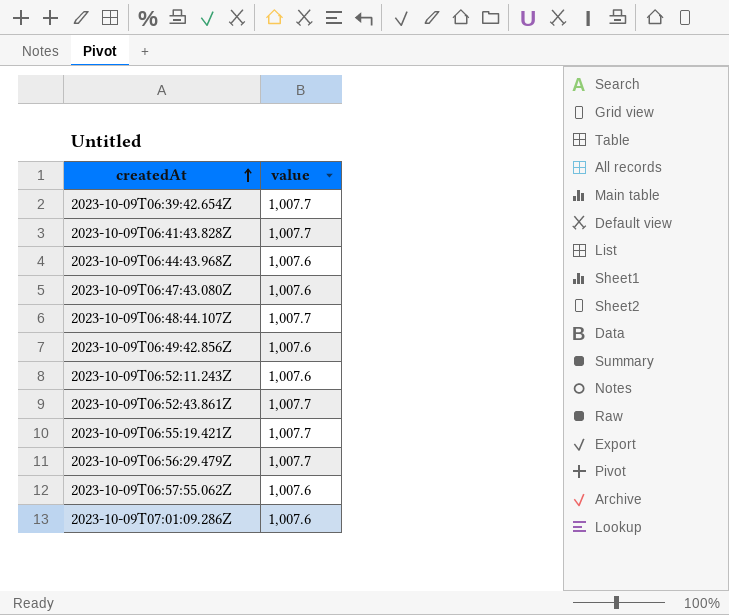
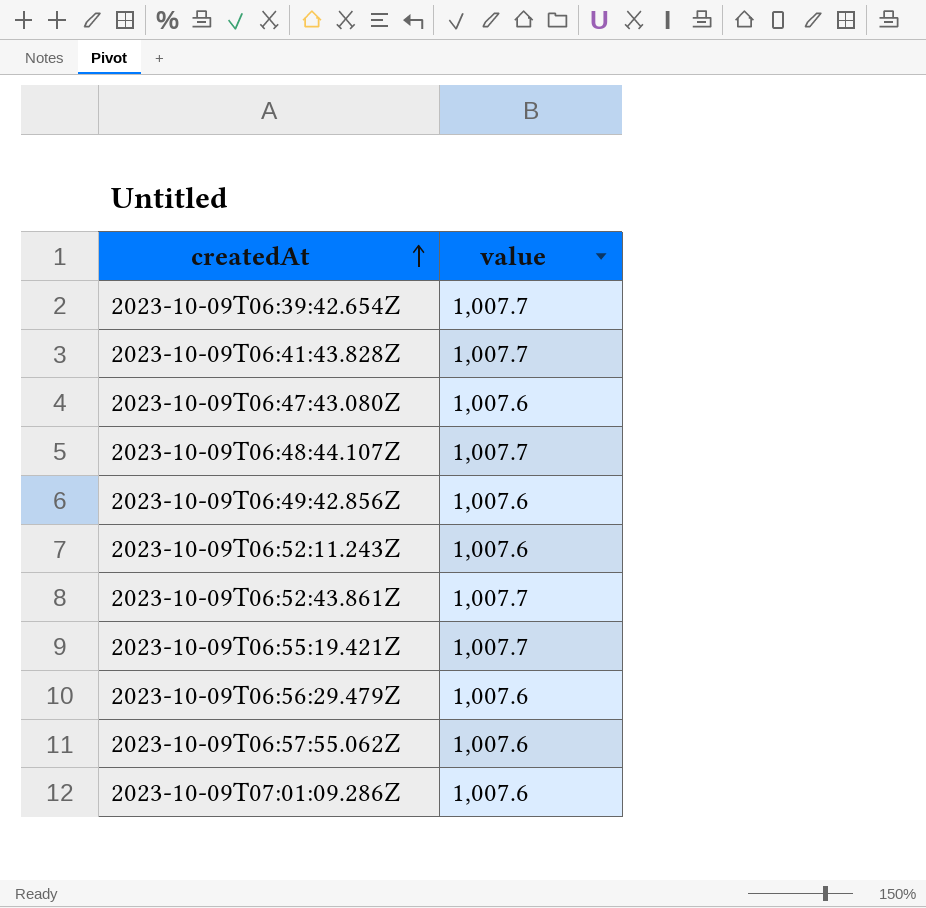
row 2023-10-09T06:44:43.968Z: 1,007.6 -> none
2023-10-09T06:56:29.479Z | value: 1,007.7 -> 1,007.6

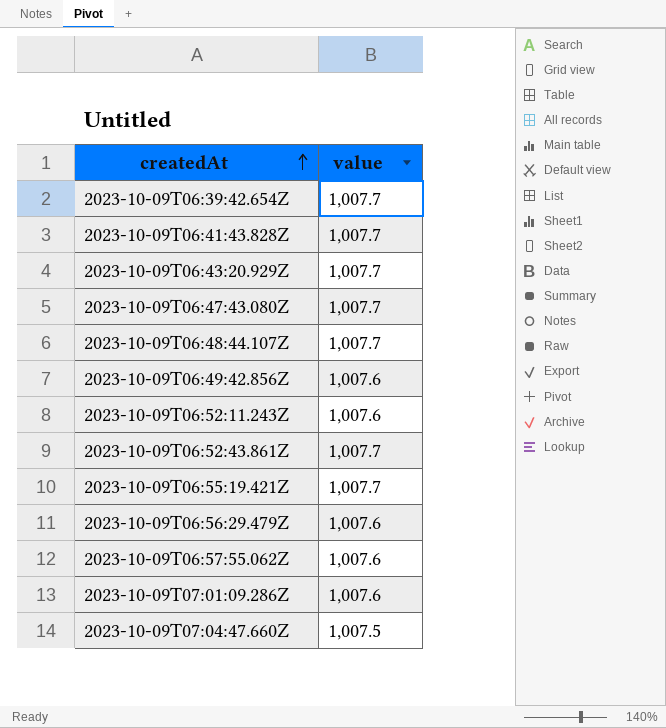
row 2023-10-09T06:43:20.929Z: none -> 1,007.7
2023-10-09T06:47:43.080Z | value: 1,007.6 -> 1,007.7
row 2023-10-09T07:04:47.660Z: none -> 1,007.5

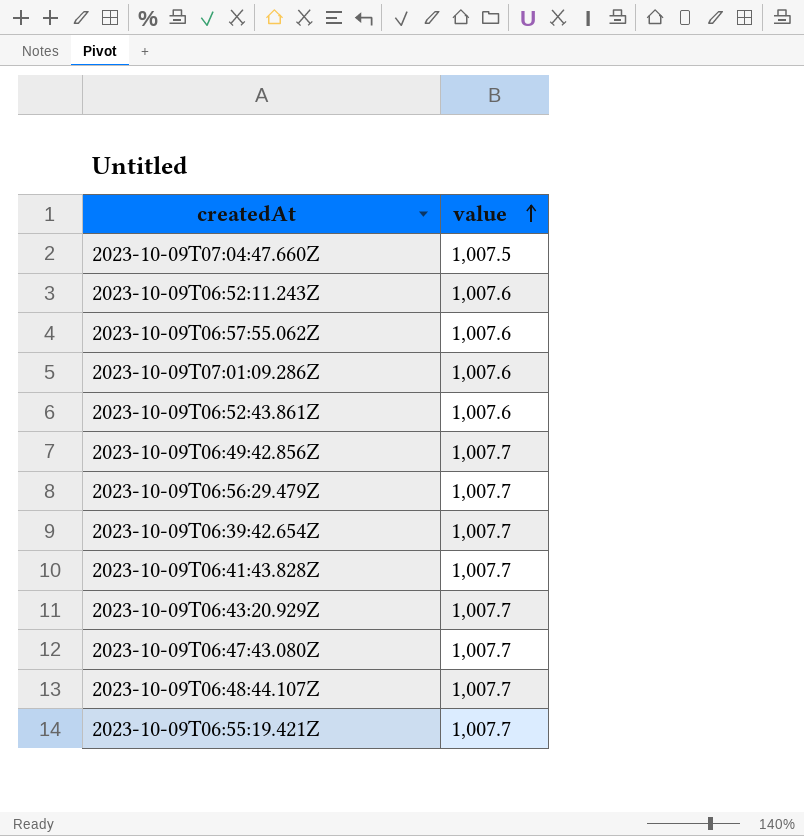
row order: createdAt ascending -> value ascending
2023-10-09T06:52:43.861Z | value: 1,007.7 -> 1,007.6
2023-10-09T06:49:42.856Z | value: 1,007.6 -> 1,007.7
2023-10-09T06:56:29.479Z | value: 1,007.6 -> 1,007.7

